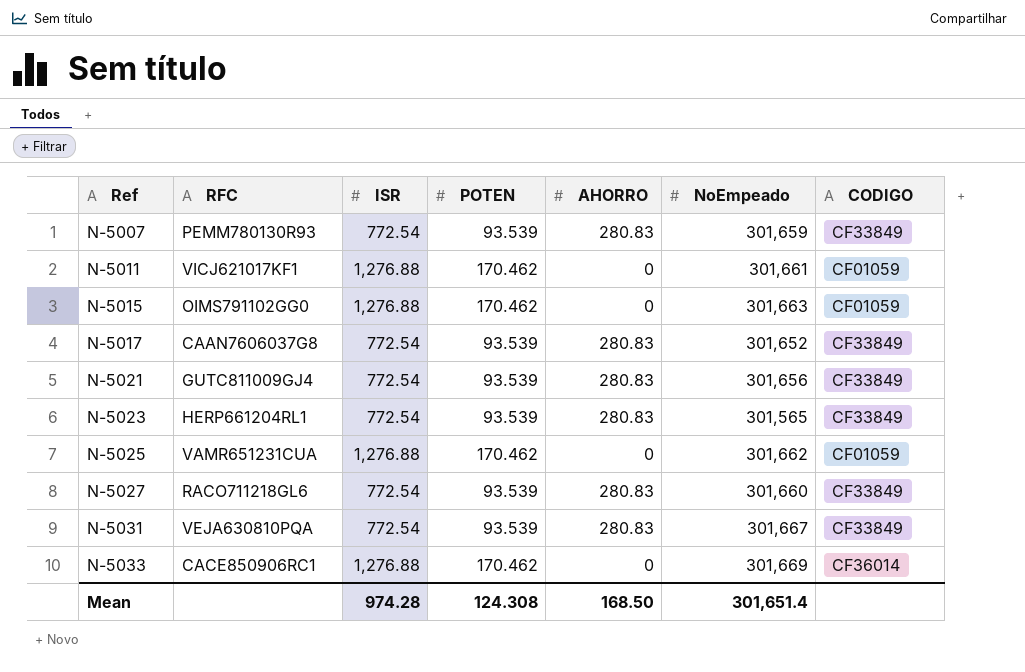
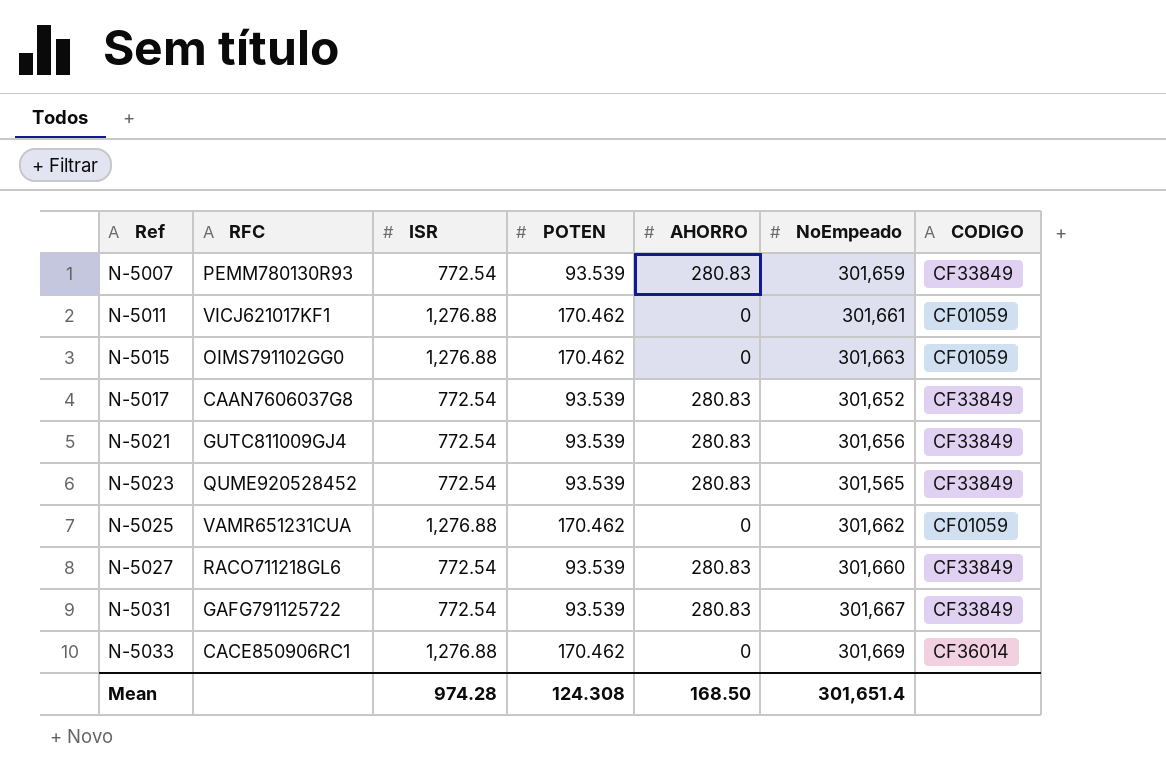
N-5023 | RFC: HERP661204RL1 -> QUME920528452
N-5031 | RFC: VEJA630810PQA -> GAFG791125722

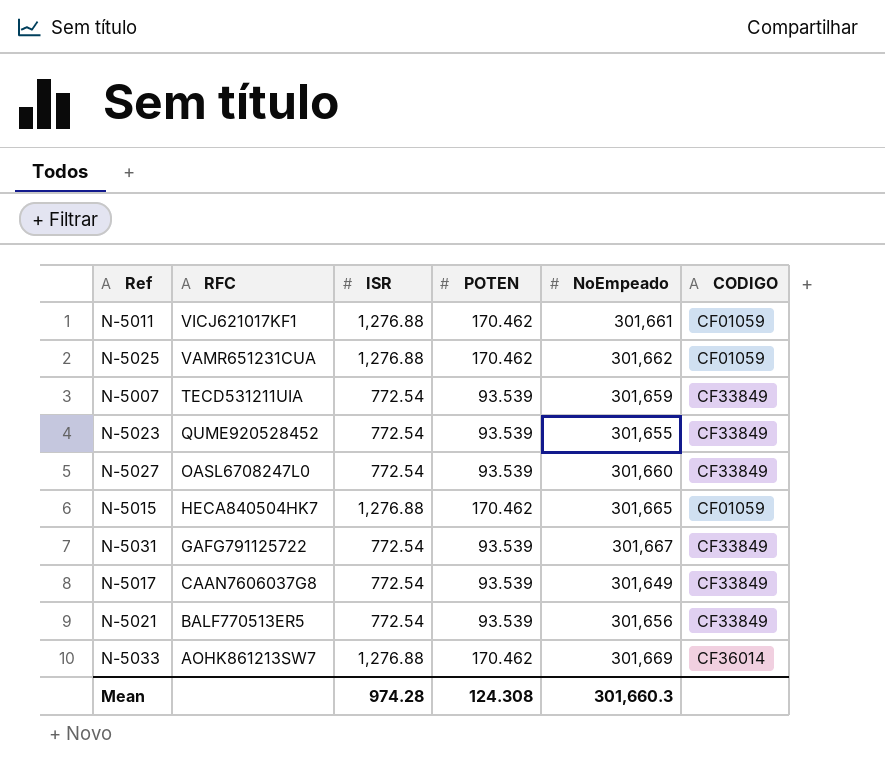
row order: Ref ascending -> RFC descending
column AHORRO | position: 5 -> none
N-5007 | RFC: PEMM780130R93 -> TECD531211UIA
N-5023 | NoEmpeado: 301,565 -> 301,655
N-5027 | RFC: RACO711218GL6 -> OASL6708247L0
N-5015 | RFC: OIMS791102GG0 -> HECA840504HK7
N-5015 | NoEmpeado: 301,663 -> 301,665
N-5017 | NoEmpeado: 301,652 -> 301,649
N-5021 | RFC: GUTC811009GJ4 -> BALF770513ER5
N-5033 | RFC: CACE850906RC1 -> AOHK861213SW7
Mean | NoEmpeado: 301,651.4 -> 301,660.3

